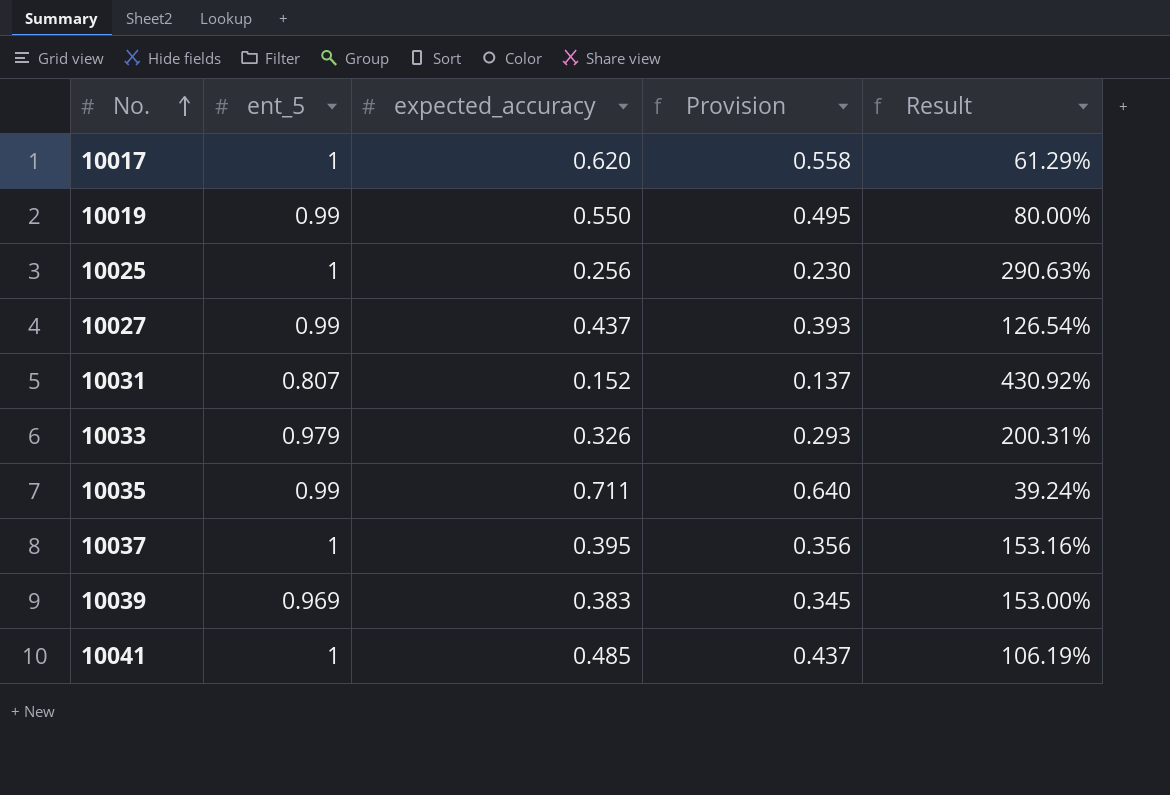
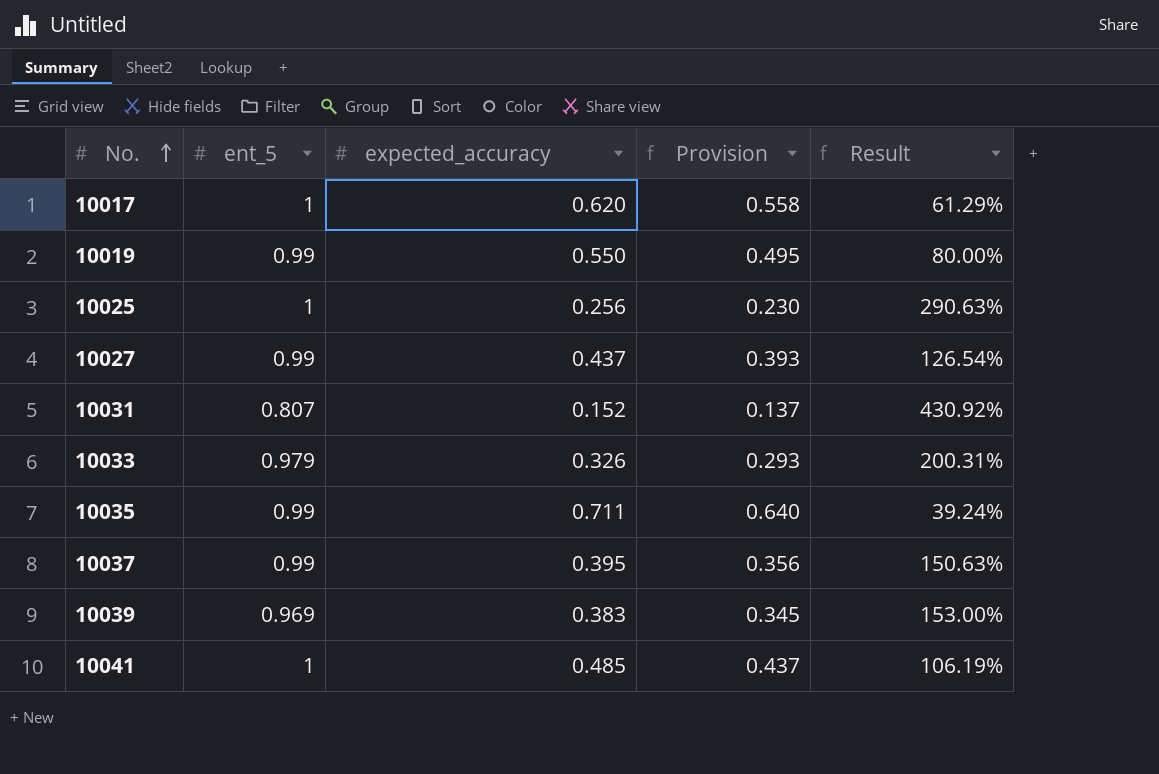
10037 | ent_5: 1 -> 0.99
10037 | Result: 153.16% -> 150.63%

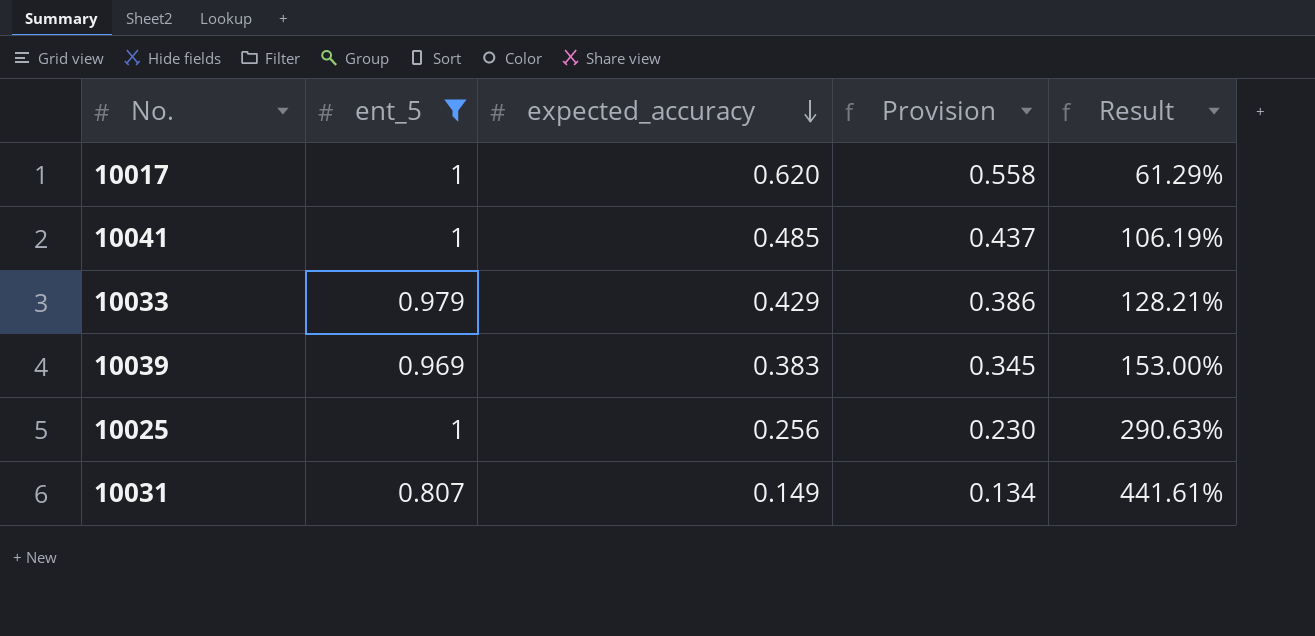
filter: none -> ent_5 != 0.99
row order: No. ascending -> expected_accuracy descending
10033 | expected_accuracy: 0.326 -> 0.429
10033 | Provision: 0.293 -> 0.386
10033 | Result: 200.31% -> 128.21%
10031 | expected_accuracy: 0.152 -> 0.149
10031 | Provision: 0.137 -> 0.134
10031 | Result: 430.92% -> 441.61%

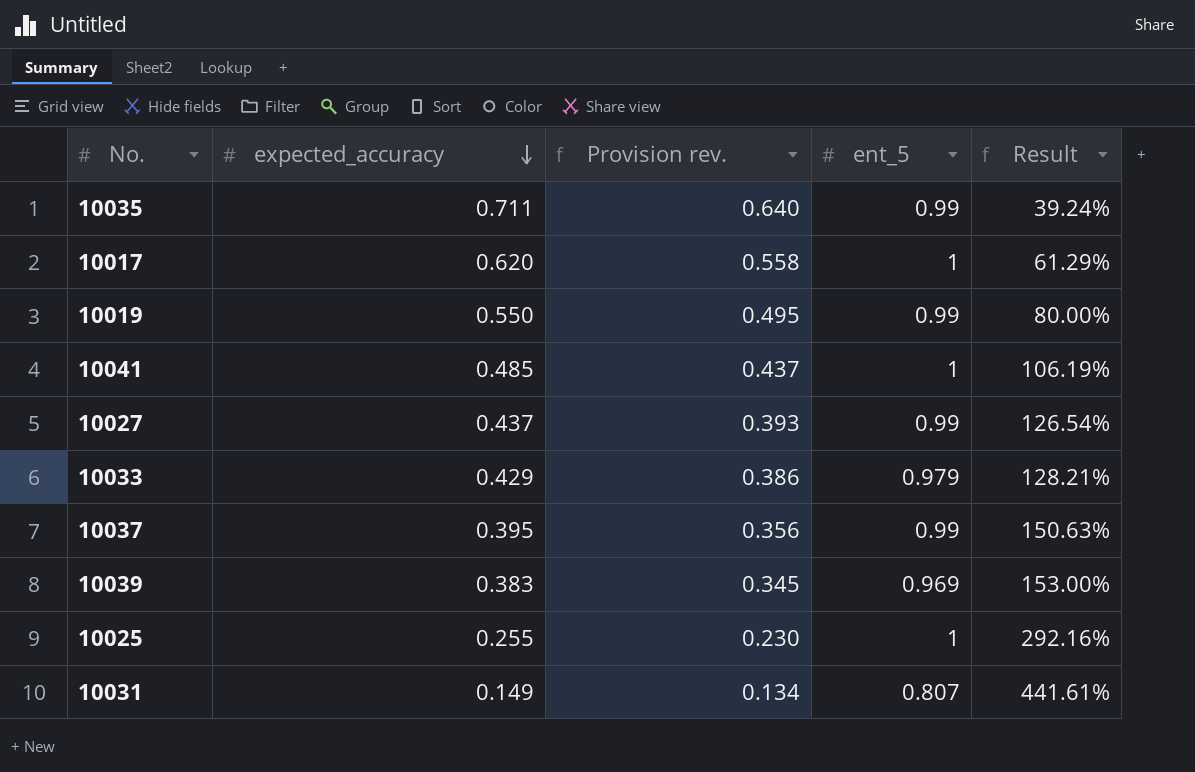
filter: ent_5 != 0.99 -> none
column name: Provision -> Provision rev.
column ent_5 | position: 2 -> 4
10025 | expected_accuracy: 0.256 -> 0.255
10025 | Result: 290.63% -> 292.16%

